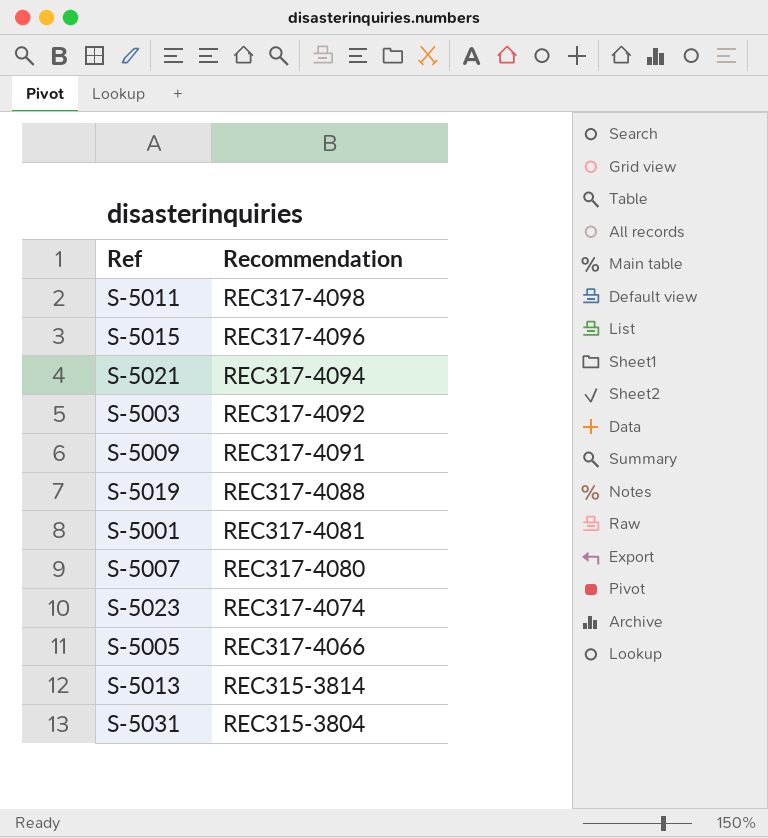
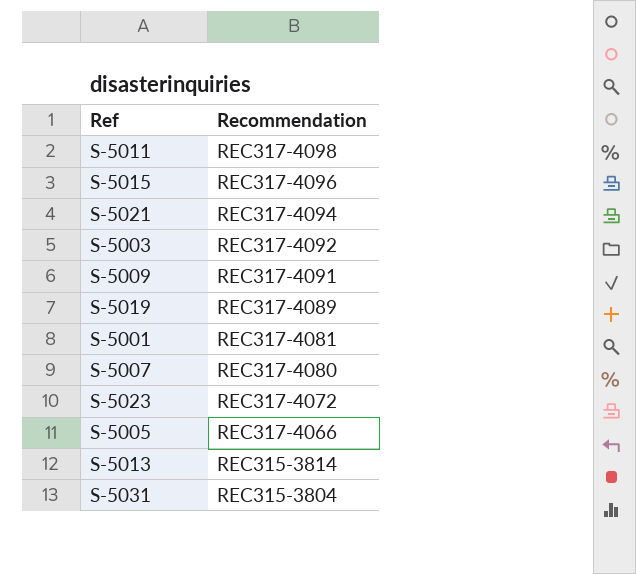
S-5019 | Recommendation: REC317-4088 -> REC317-4089
S-5023 | Recommendation: REC317-4074 -> REC317-4072

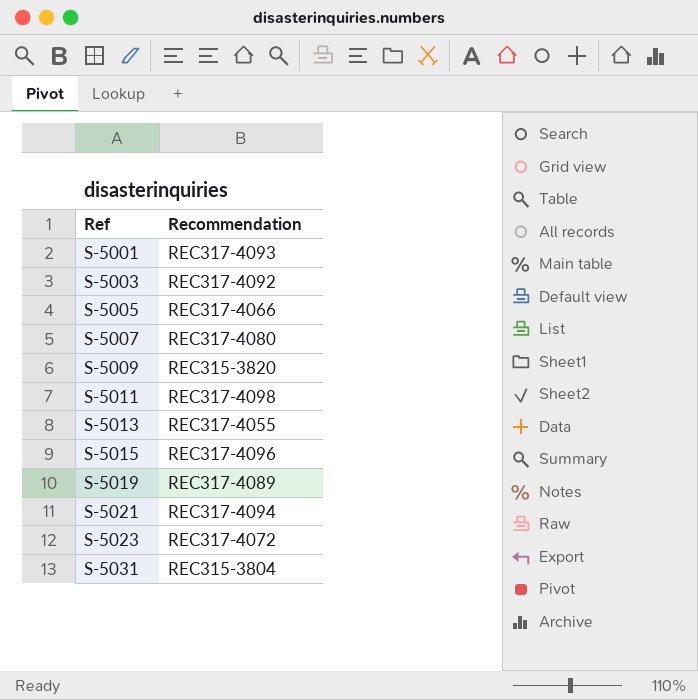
row order: Recommendation descending -> Ref ascending
S-5001 | Recommendation: REC317-4081 -> REC317-4093
S-5009 | Recommendation: REC317-4091 -> REC315-3820
S-5013 | Recommendation: REC315-3814 -> REC317-4055

